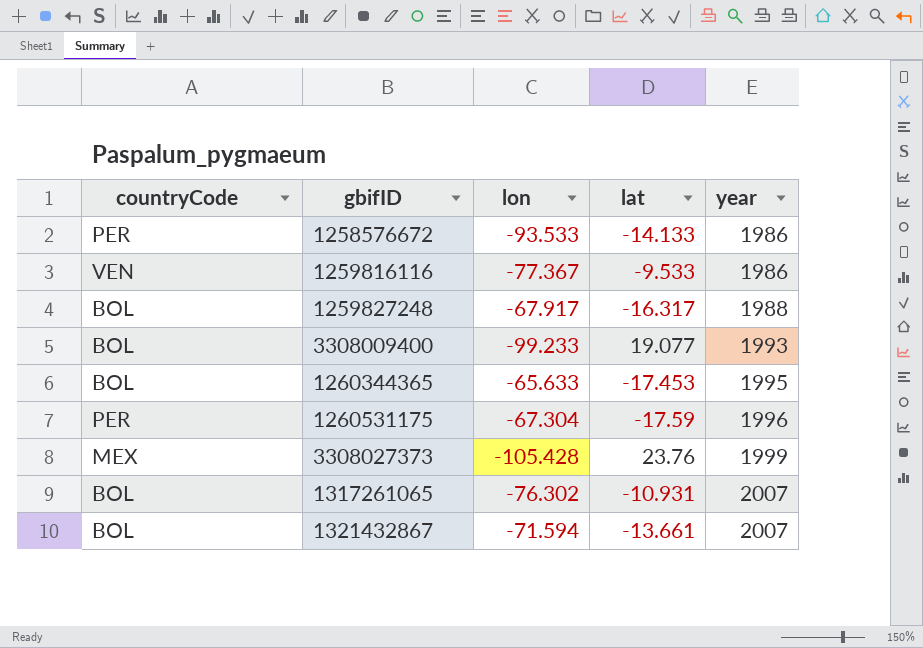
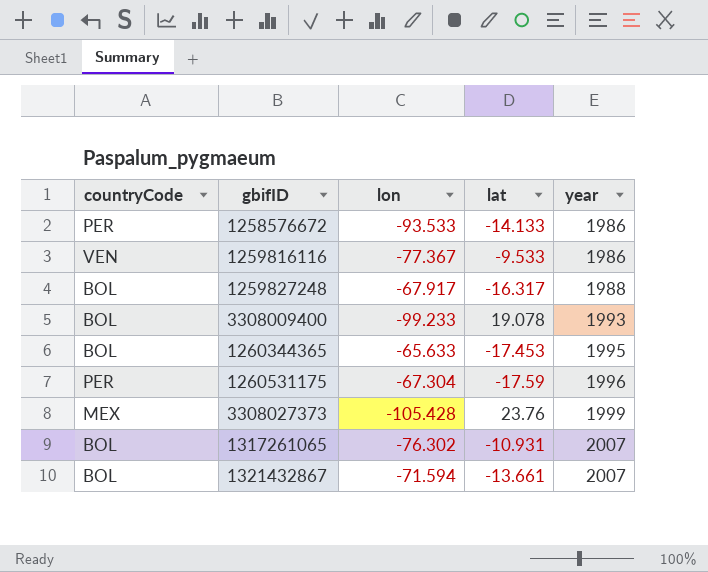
3308009400 | lat: 19.077 -> 19.078

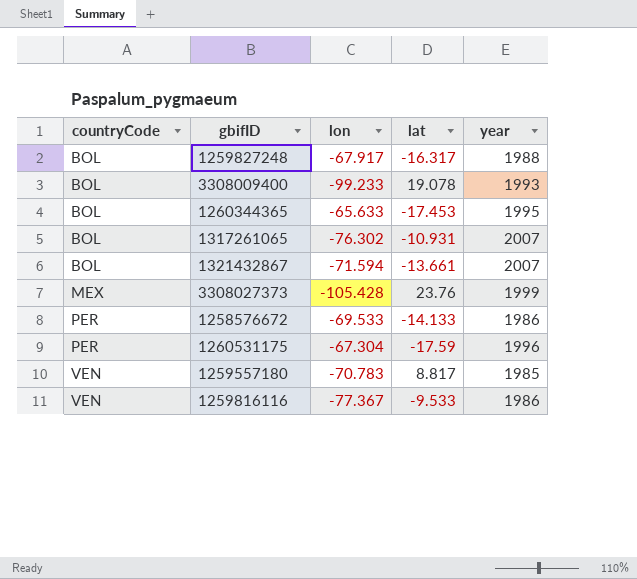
row order: year ascending -> countryCode ascending
1258576672 | lon: -93.533 -> -69.533
row 1259557180: none -> VEN | -70.783 | 8.817 | 1985

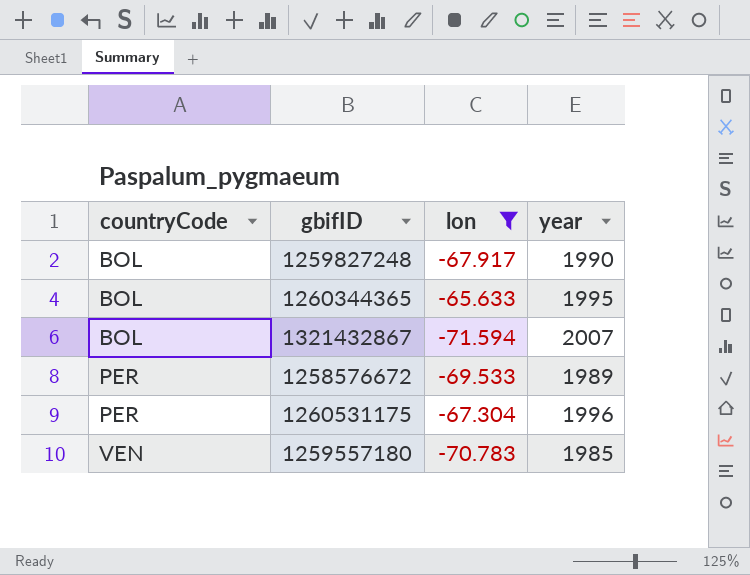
filter: none -> lon >= -71.594
column lat | position: 4 -> none
1259827248 | year: 1988 -> 1990
1258576672 | year: 1986 -> 1989

